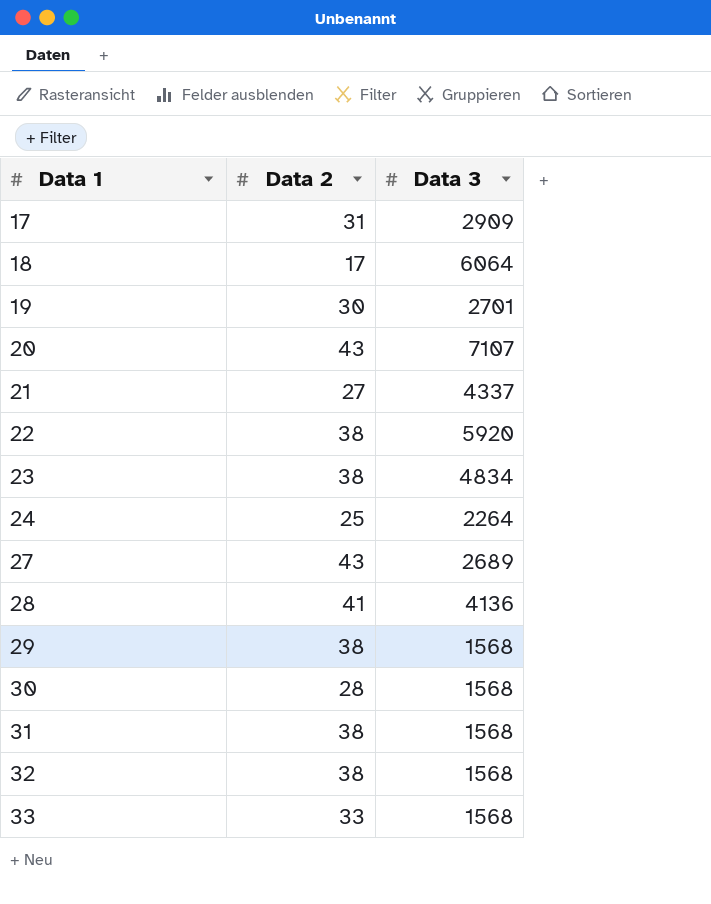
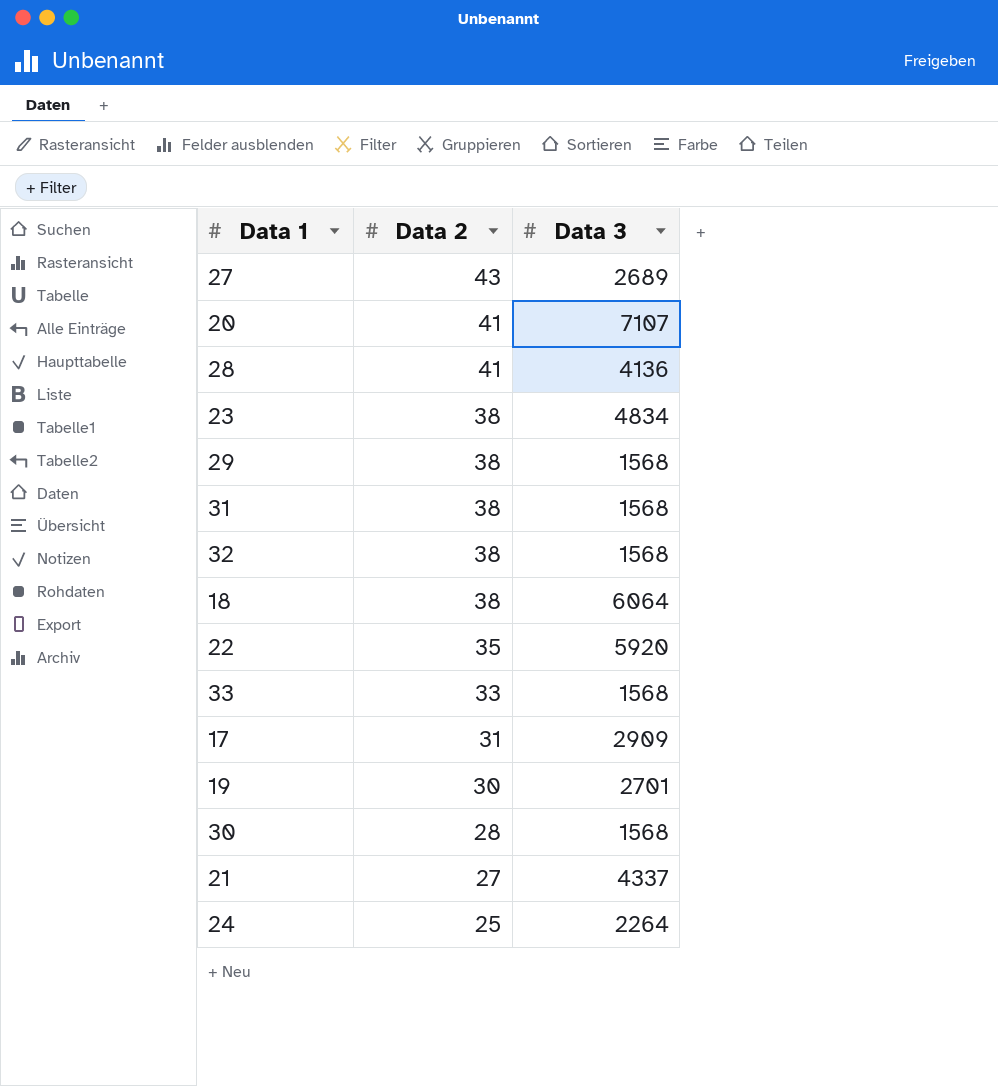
row order: Data 1 ascending -> Data 2 descending
20 | Data 2: 43 -> 41
18 | Data 2: 17 -> 38
22 | Data 2: 38 -> 35

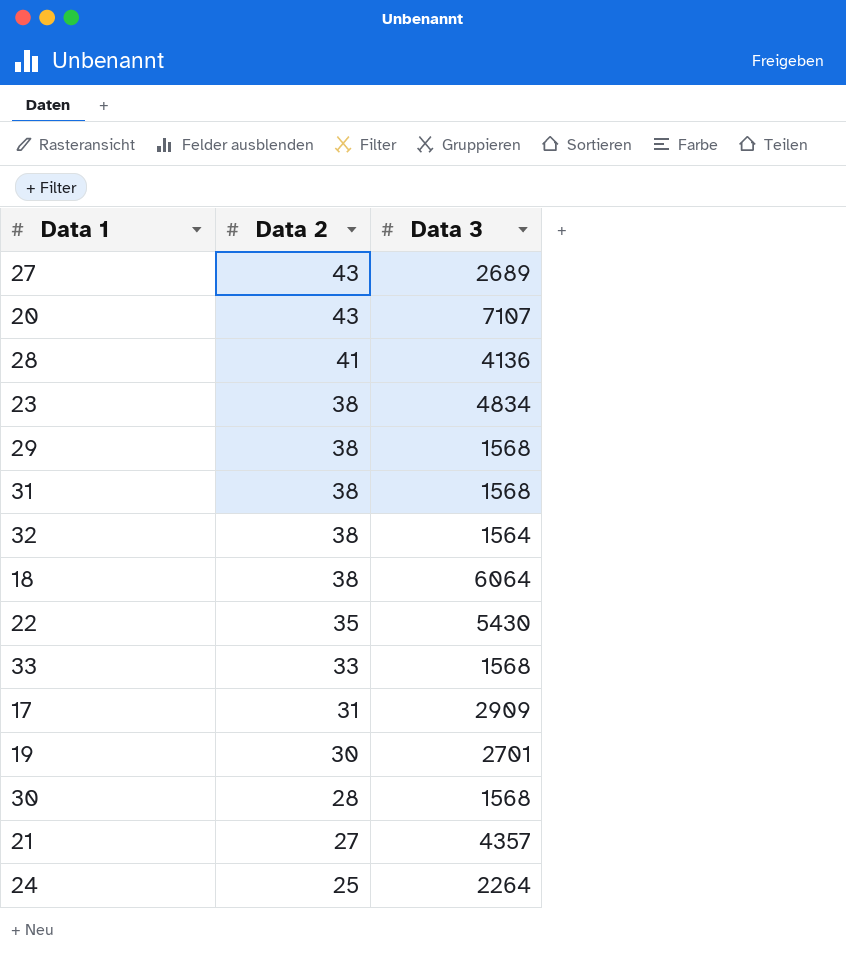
20 | Data 2: 41 -> 43
32 | Data 3: 1568 -> 1564
22 | Data 3: 5920 -> 5430
21 | Data 3: 4337 -> 4357

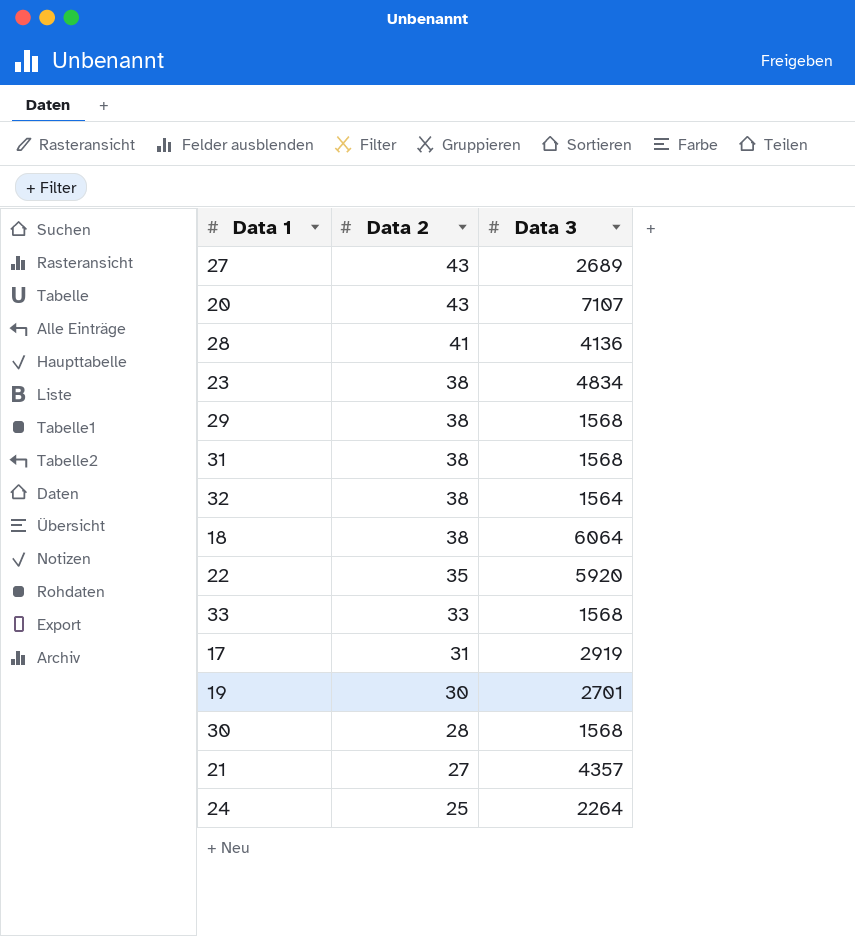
22 | Data 3: 5430 -> 5920
17 | Data 3: 2909 -> 2919

